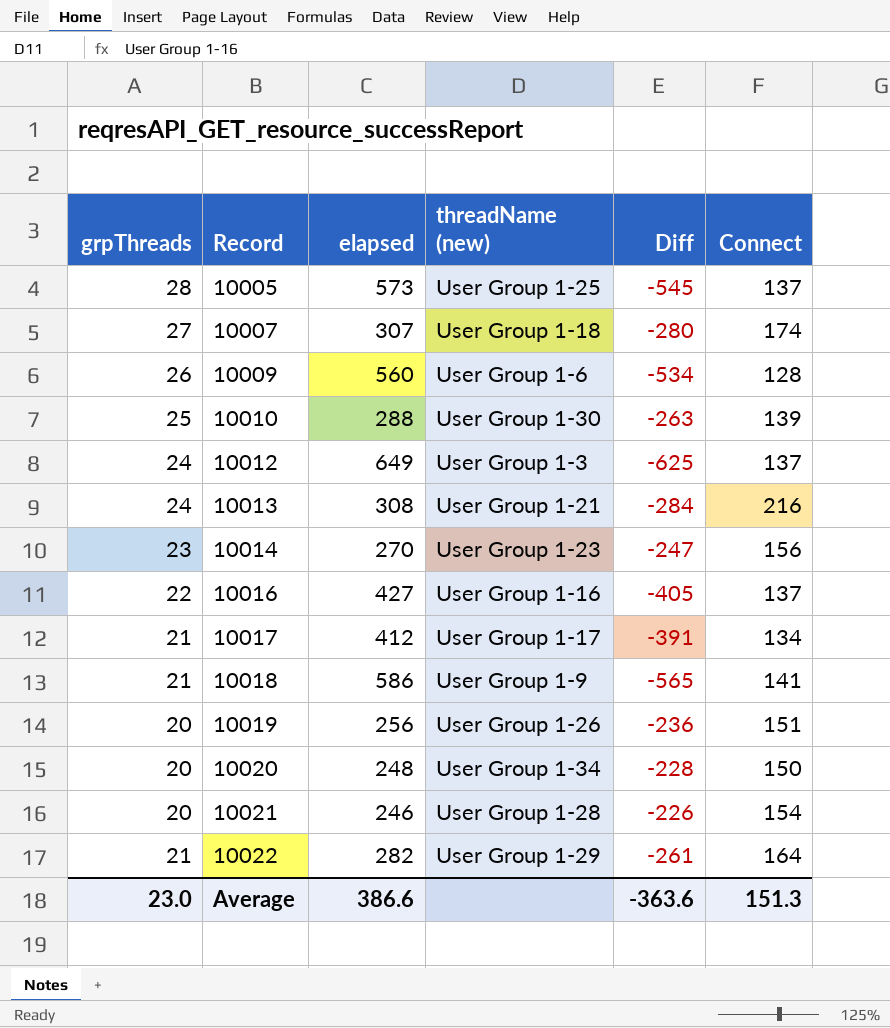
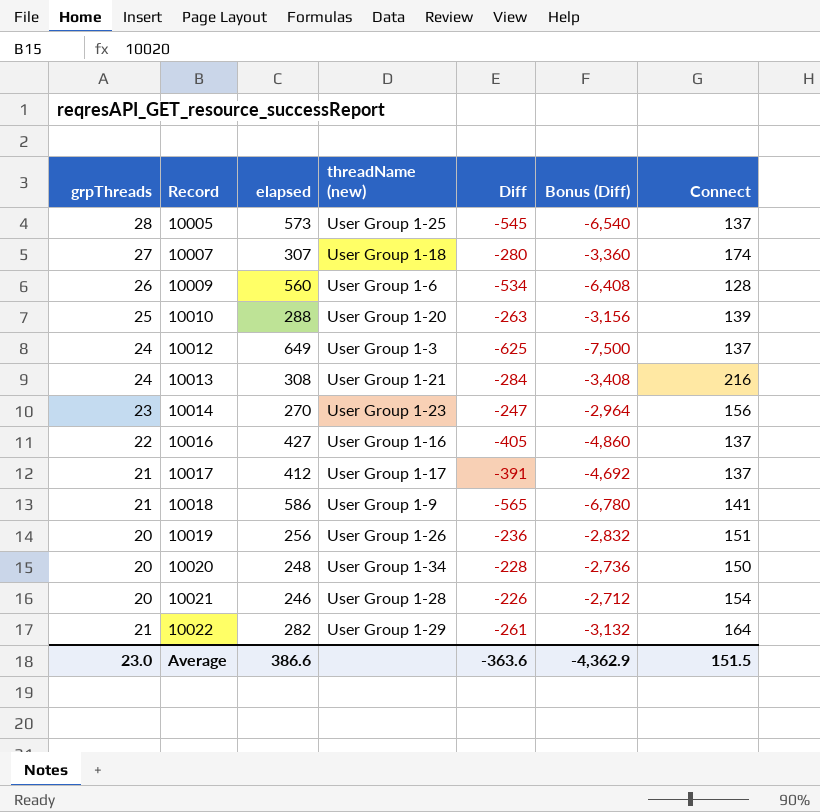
column Bonus (Diff) | formula: none -> [Diff] * 12
10010 | threadName (new): User Group 1-30 -> User Group 1-20
10017 | Connect: 134 -> 137
Average | Connect: 151.3 -> 151.5

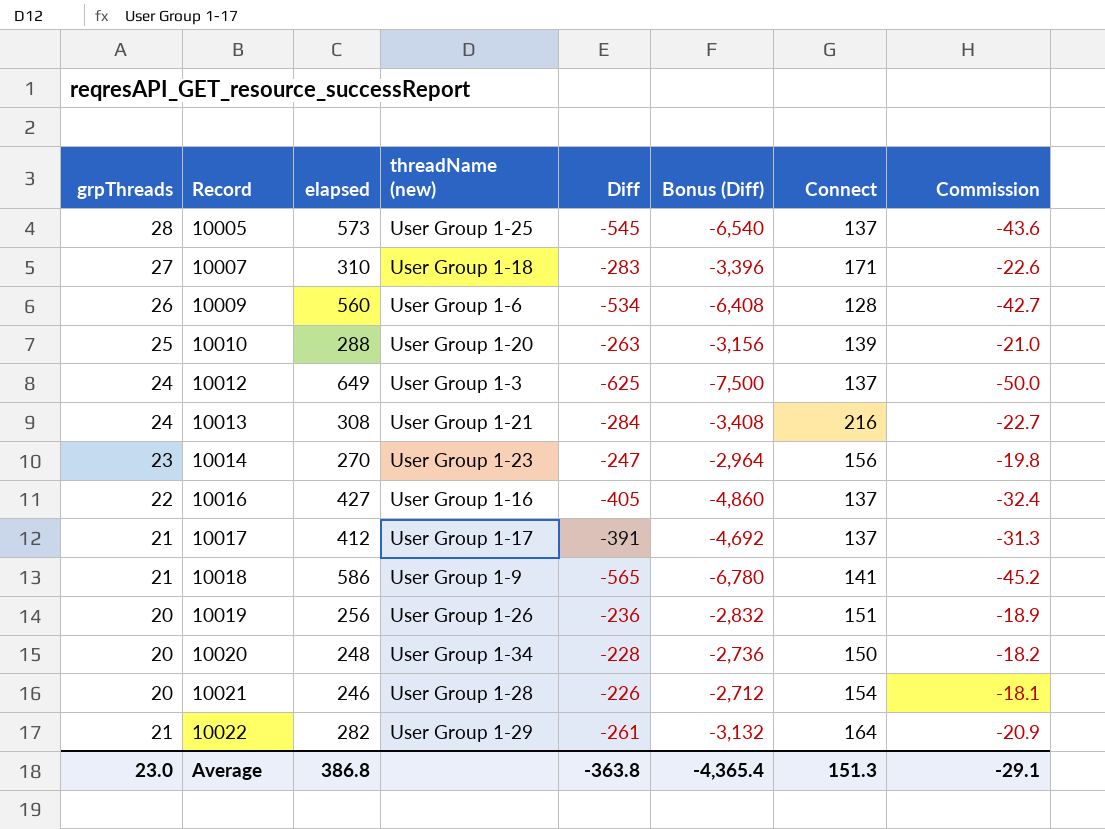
column Commission | formula: none -> [Diff] * 0.08
10007 | elapsed: 307 -> 310
10007 | Diff: -280 -> -283
10007 | Bonus (Diff): -3,360 -> -3,396
10007 | Connect: 174 -> 171
Average | elapsed: 386.6 -> 386.8
Average | Diff: -363.6 -> -363.8
Average | Bonus (Diff): -4,362.9 -> -4,365.4
Average | Connect: 151.5 -> 151.3

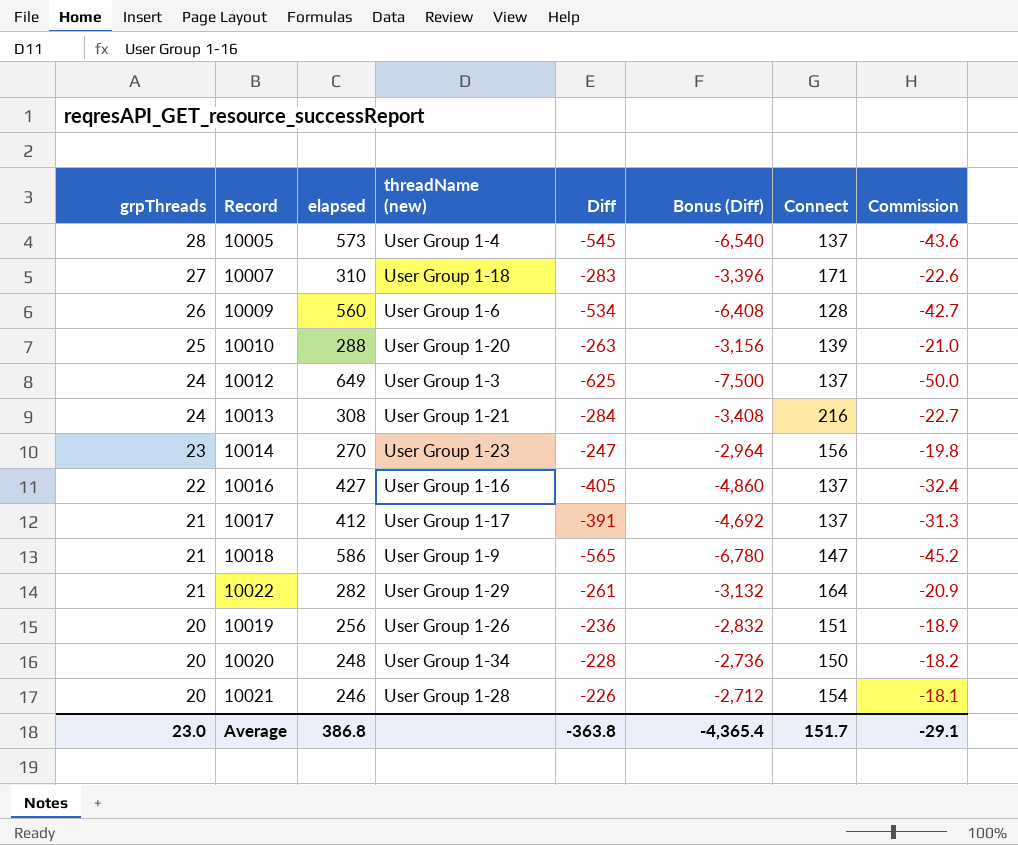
row order: Record ascending -> grpThreads descending
10005 | threadName (new): User Group 1-25 -> User Group 1-4
10018 | Connect: 141 -> 147
Average | Connect: 151.3 -> 151.7

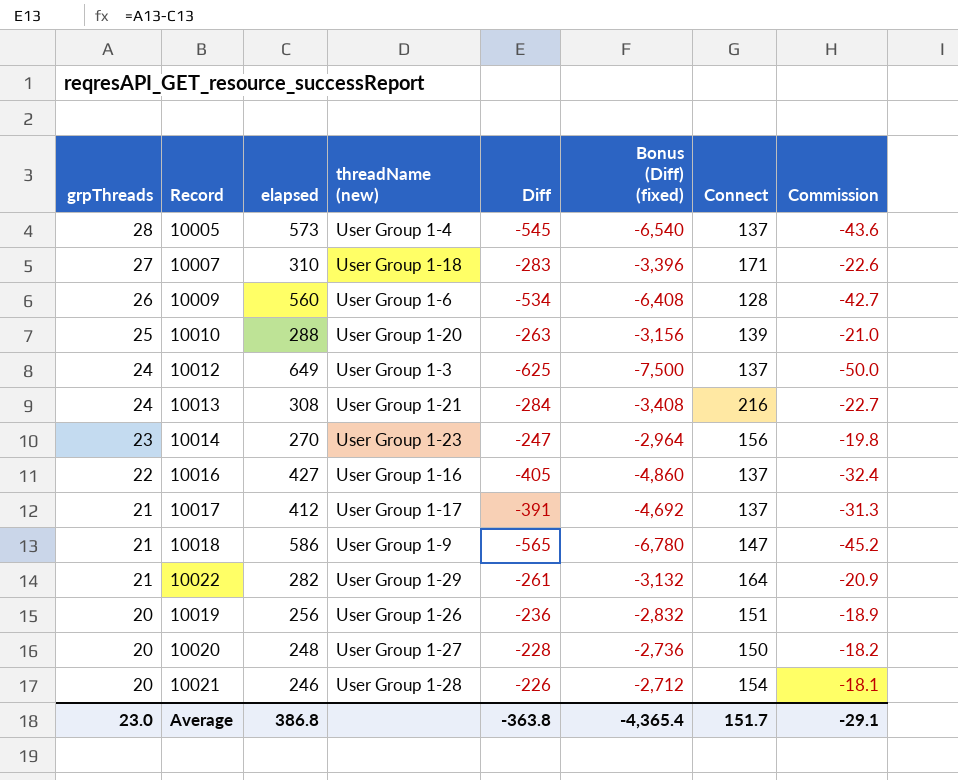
column name: Bonus (Diff) -> Bonus (Diff) (fixed)
10020 | threadName (new): User Group 1-34 -> User Group 1-27

